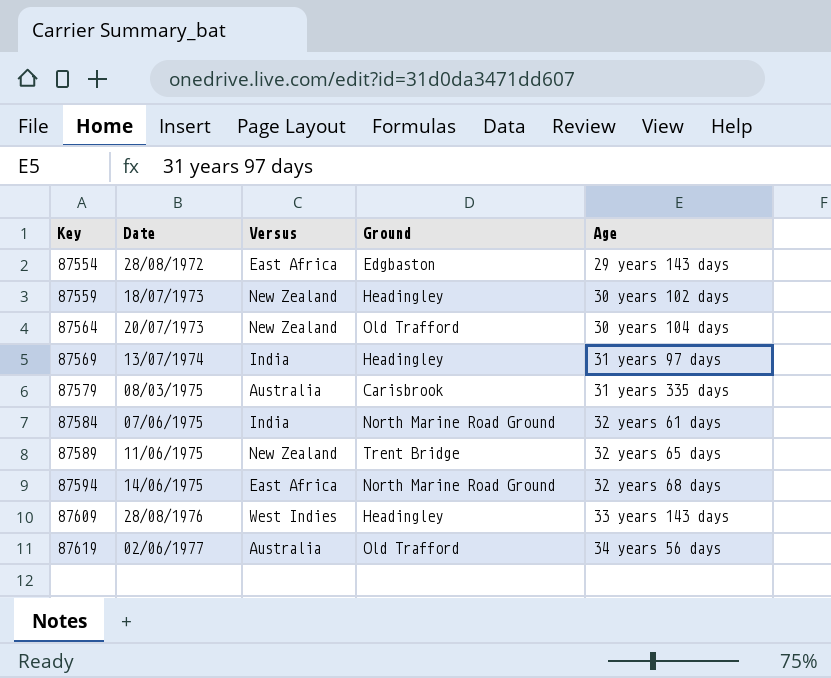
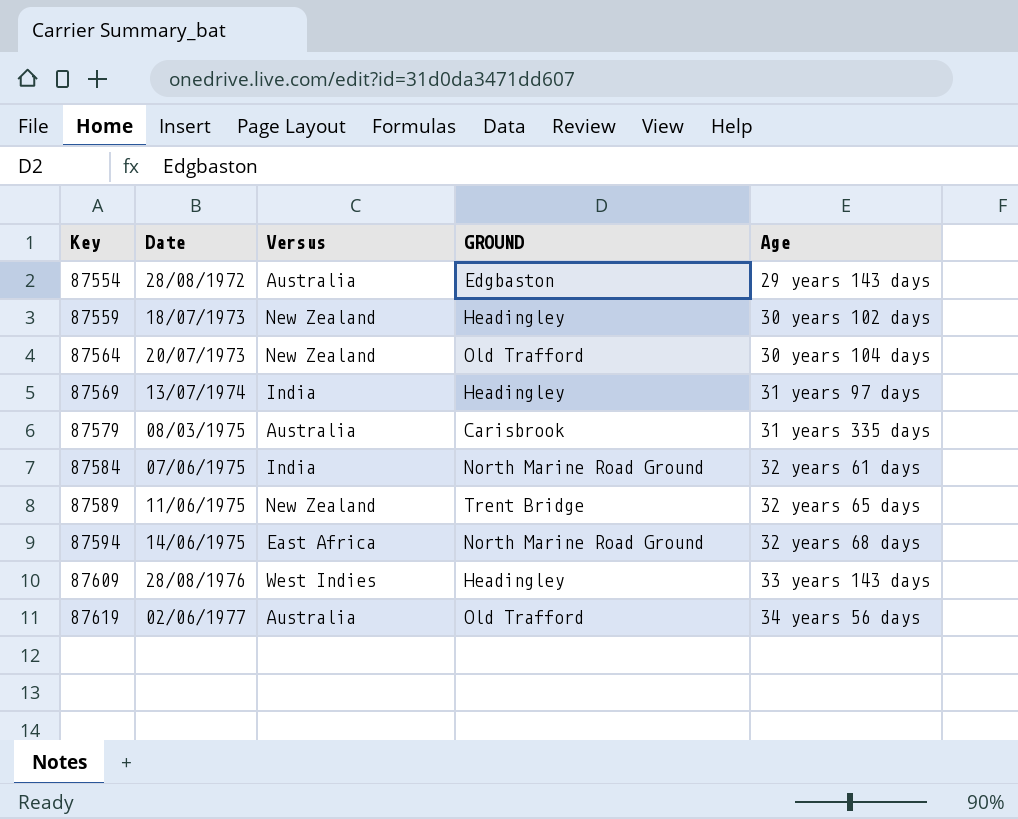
column name: Ground -> GROUND
87554 | Versus: East Africa -> Australia

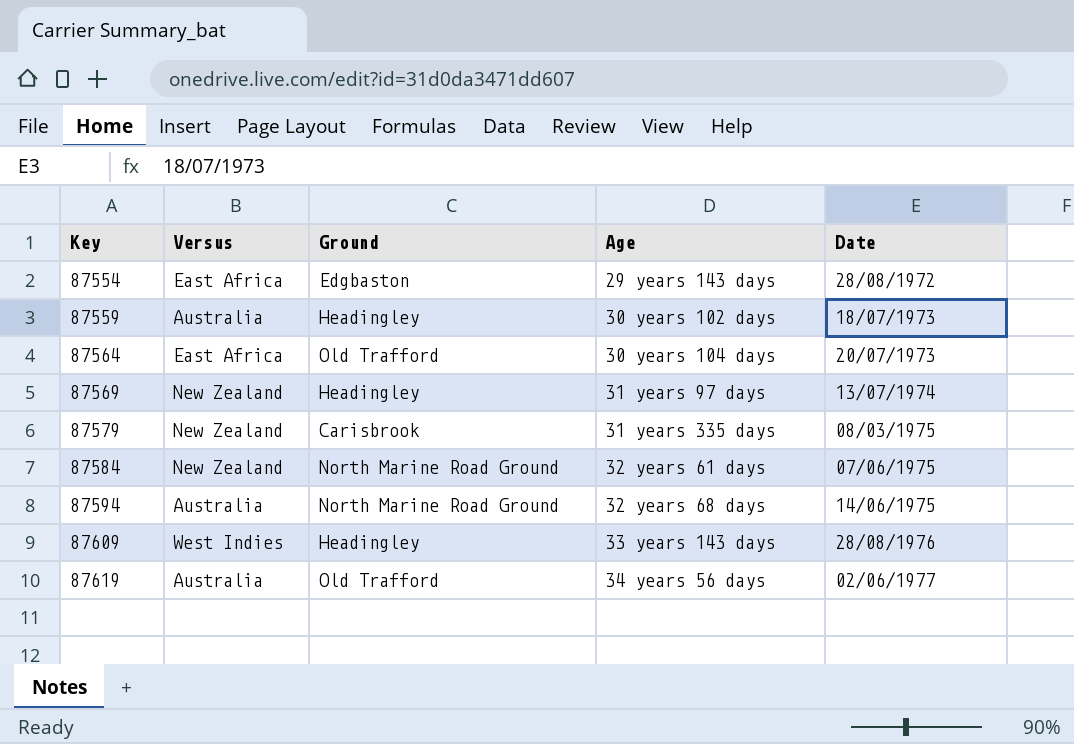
column name: GROUND -> Ground
column Date | position: 2 -> 5
row 87589: 11/06/1975 | New Zealand | Trent Bridge | 32 years 65 days -> none
87554 | Versus: Australia -> East Africa
87559 | Versus: New Zealand -> Australia
87564 | Versus: New Zealand -> East Africa
87569 | Versus: India -> New Zealand
87579 | Versus: Australia -> New Zealand
87584 | Versus: India -> New Zealand
87594 | Versus: East Africa -> Australia

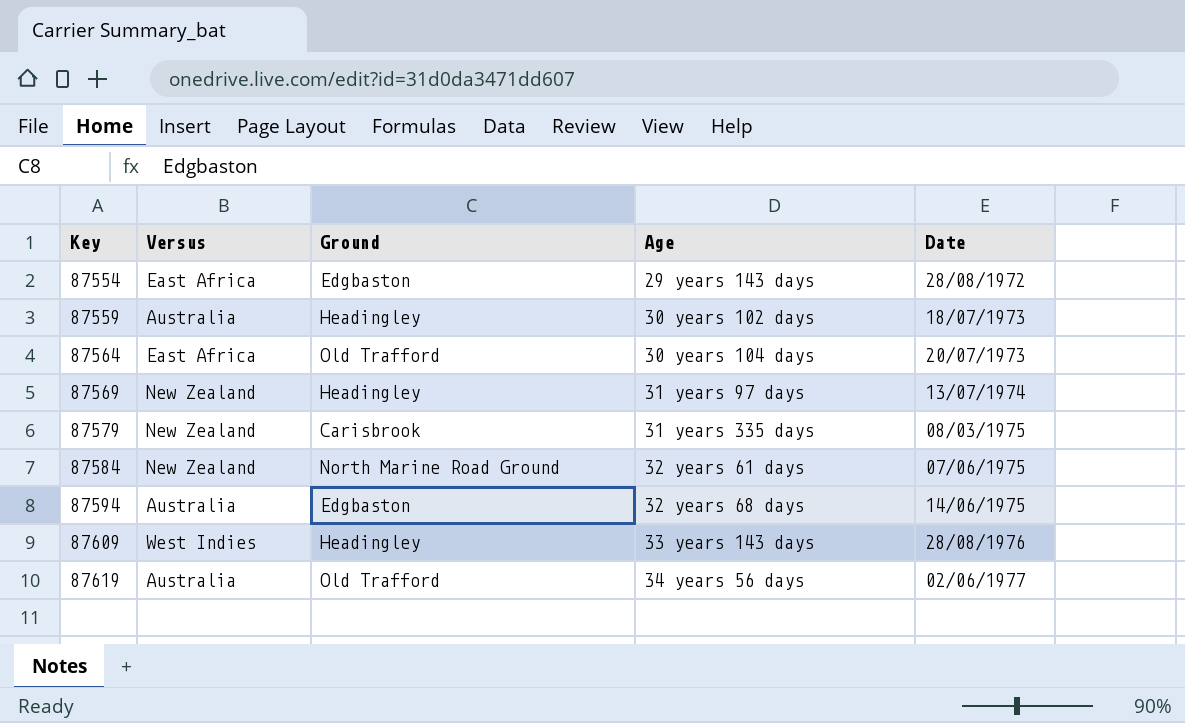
87594 | Ground: North Marine Road Ground -> Edgbaston

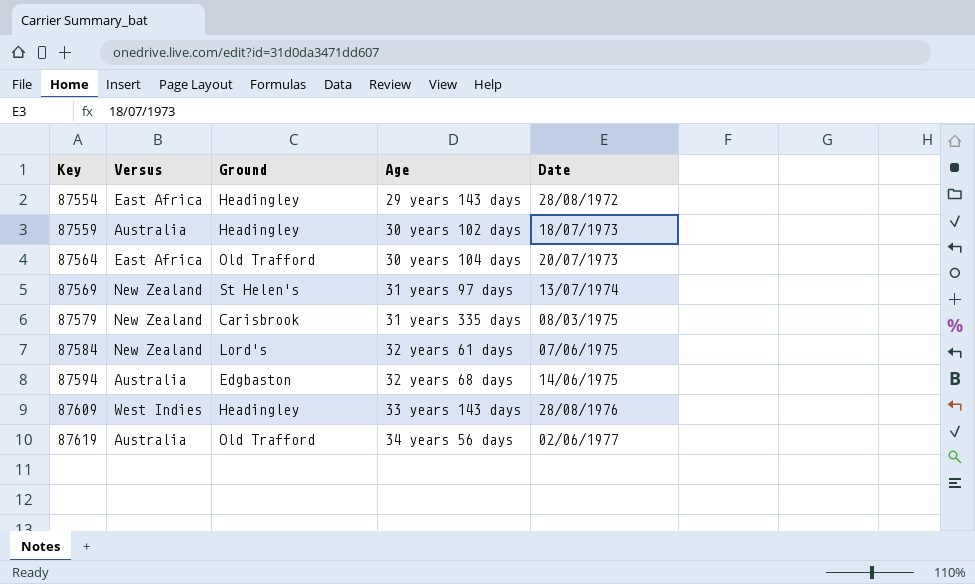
87554 | Ground: Edgbaston -> Headingley
87569 | Ground: Headingley -> St Helen's
87584 | Ground: North Marine Road Ground -> Lord's

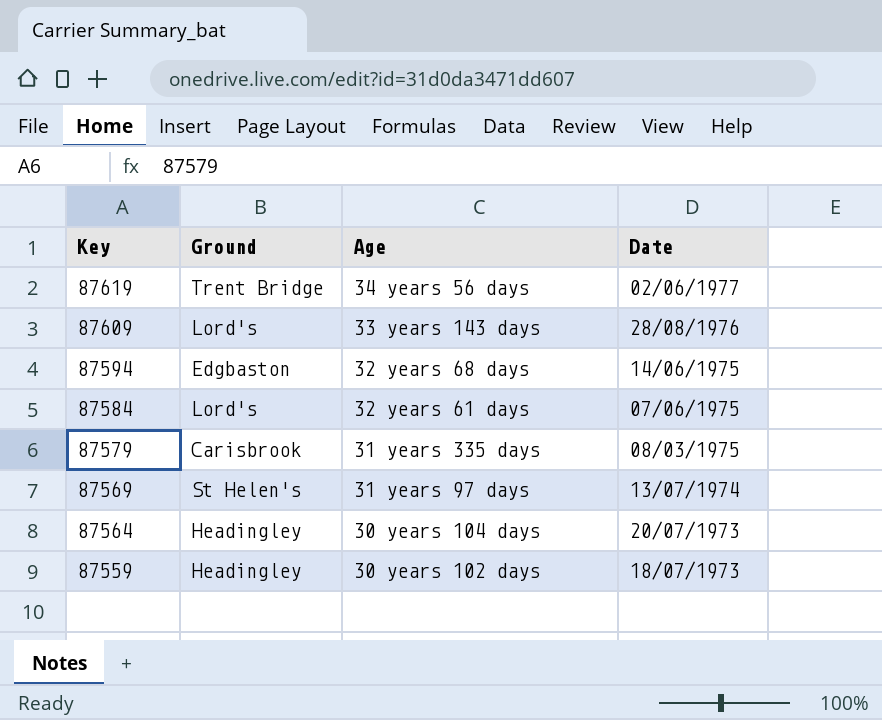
row order: Key ascending -> Key descending
column Versus | position: 2 -> none
row 87554: East Africa | Headingley | 29 years 143 days | 28/08/1972 -> none
87619 | Ground: Old Trafford -> Trent Bridge
87609 | Ground: Headingley -> Lord's
87564 | Ground: Old Trafford -> Headingley

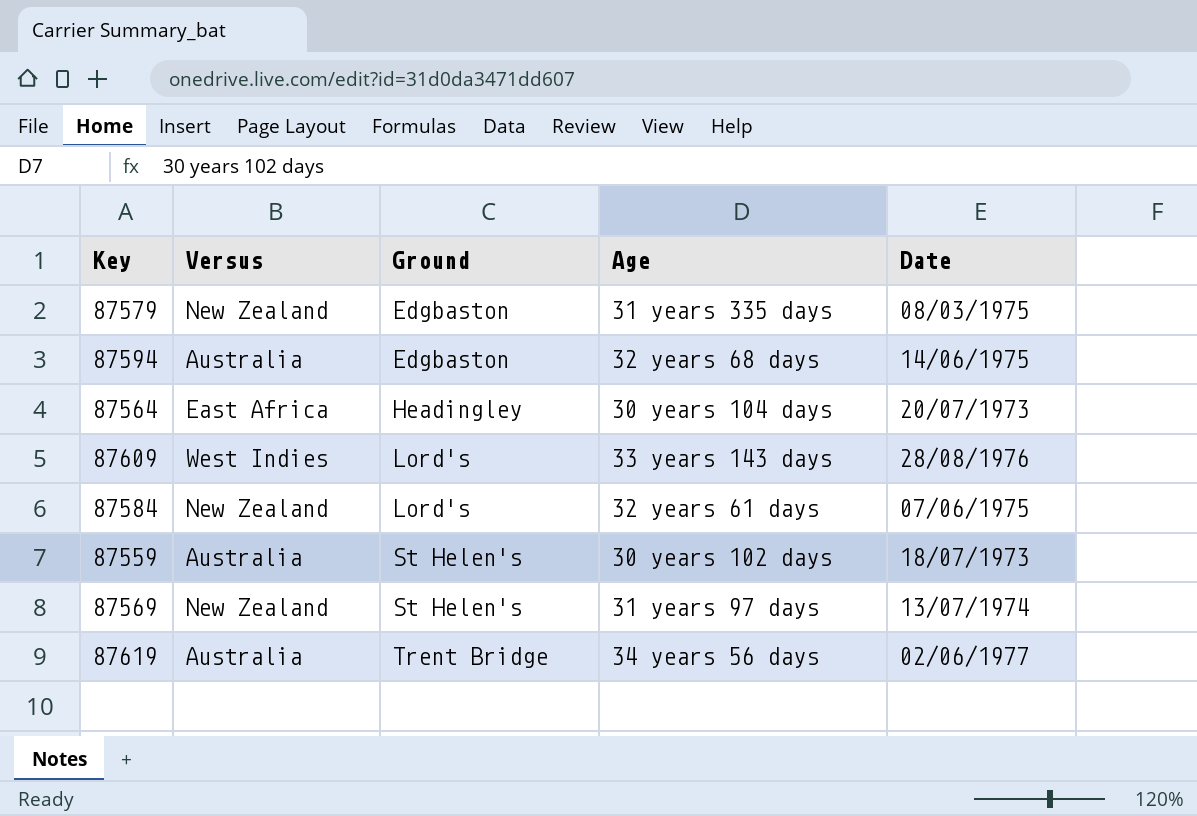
row order: Key descending -> Ground ascending
column Versus | position: none -> 2
87579 | Ground: Carisbrook -> Edgbaston
87559 | Ground: Headingley -> St Helen's

